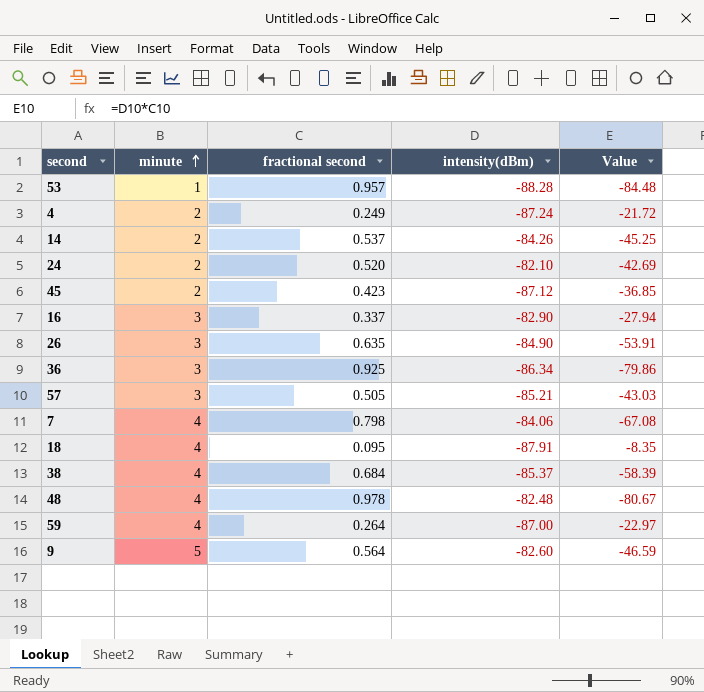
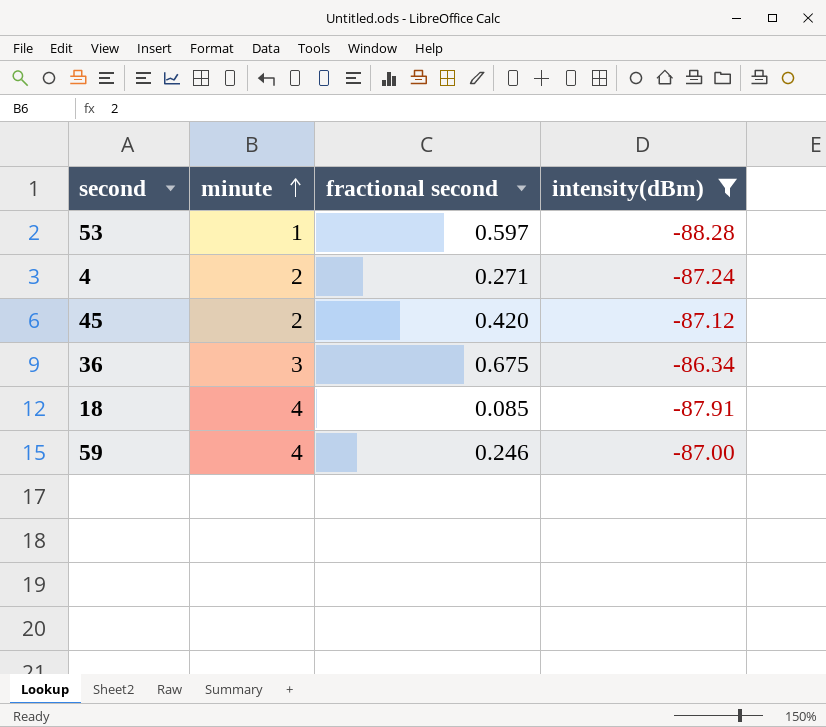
filter: none -> intensity(dBm) <= -86.34
column Value | formula: [fractional second] * [intensity(dBm)] -> none
53 | fractional second: 0.957 -> 0.597
4 | fractional second: 0.249 -> 0.271
45 | fractional second: 0.423 -> 0.420
36 | fractional second: 0.925 -> 0.675
18 | fractional second: 0.095 -> 0.085
59 | fractional second: 0.264 -> 0.246

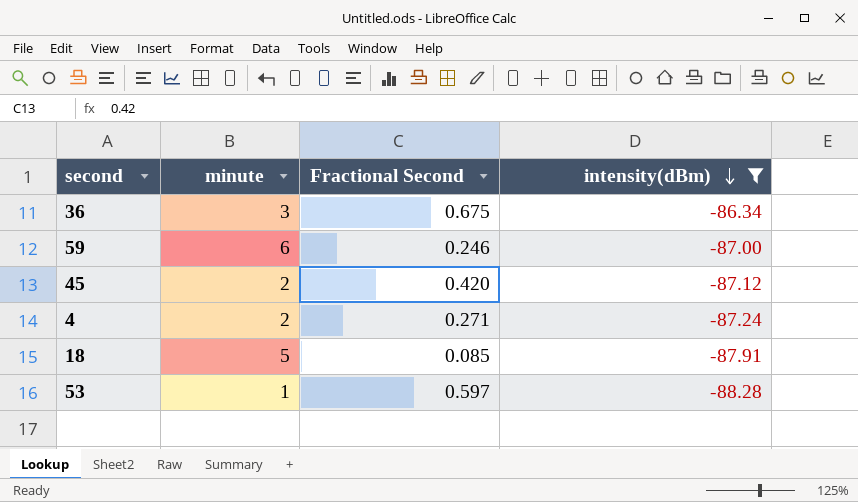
row order: minute ascending -> intensity(dBm) descending
column name: fractional second -> Fractional Second
59 | minute: 4 -> 6
18 | minute: 4 -> 5

